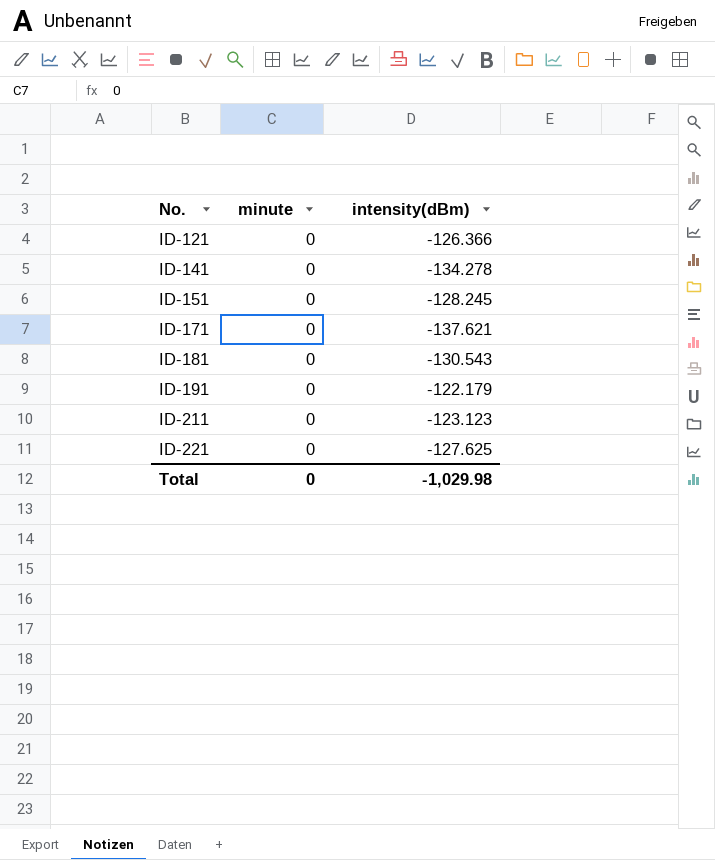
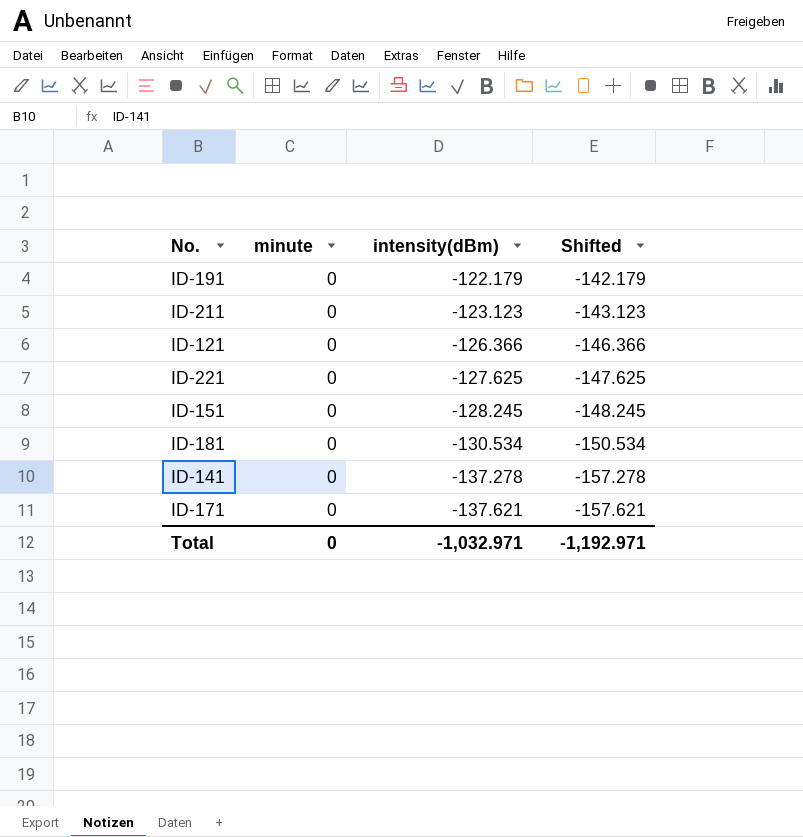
row order: No. ascending -> intensity(dBm) descending
column Shifted | formula: none -> [intensity(dBm)] - 20
ID-181 | intensity(dBm): -130.543 -> -130.534
ID-141 | intensity(dBm): -134.278 -> -137.278
Total | intensity(dBm): -1,029.98 -> -1,032.971

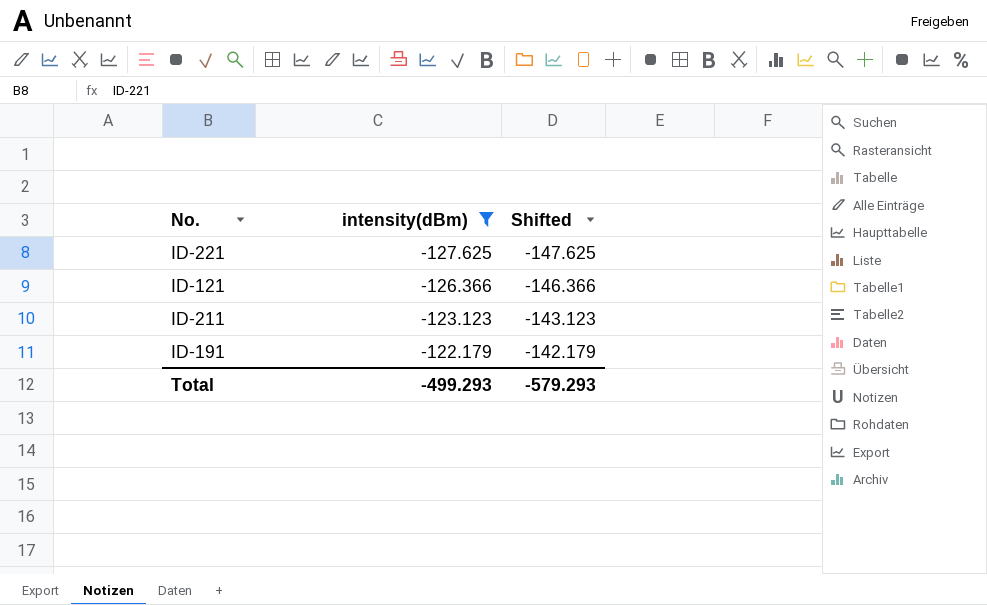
filter: none -> intensity(dBm) >= -127.625
row order: intensity(dBm) descending -> intensity(dBm) ascending
column minute | position: 2 -> none
Total | intensity(dBm): -1,032.971 -> -499.293
Total | Shifted: -1,192.971 -> -579.293

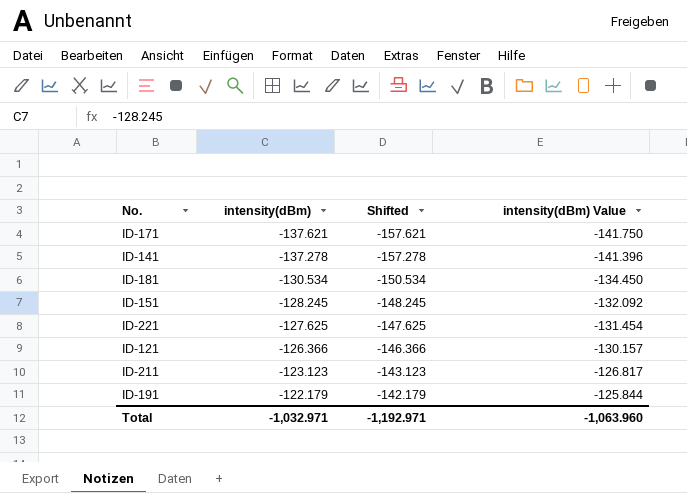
filter: intensity(dBm) >= -127.625 -> none
column intensity(dBm) Value | formula: none -> [intensity(dBm)] * 1.03
Total | intensity(dBm): -499.293 -> -1,032.971
Total | Shifted: -579.293 -> -1,192.971

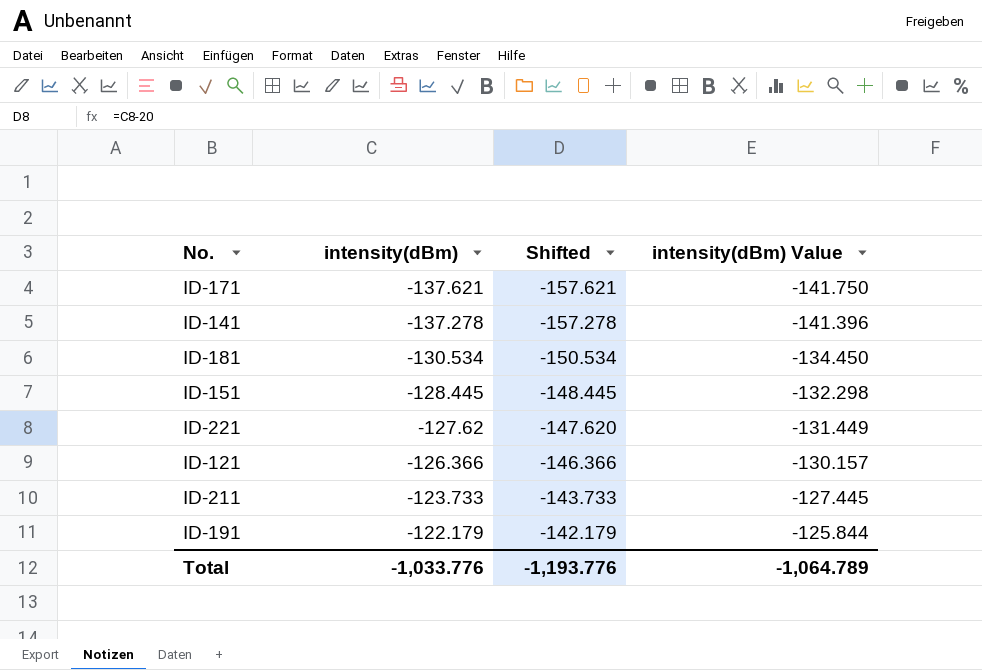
ID-151 | intensity(dBm): -128.245 -> -128.445
ID-151 | Shifted: -148.245 -> -148.445
ID-151 | intensity(dBm) Value: -132.092 -> -132.298
ID-221 | intensity(dBm): -127.625 -> -127.62
ID-221 | Shifted: -147.625 -> -147.620
ID-221 | intensity(dBm) Value: -131.454 -> -131.449
ID-211 | intensity(dBm): -123.123 -> -123.733
ID-211 | Shifted: -143.123 -> -143.733
ID-211 | intensity(dBm) Value: -126.817 -> -127.445
Total | intensity(dBm): -1,032.971 -> -1,033.776
Total | Shifted: -1,192.971 -> -1,193.776
Total | intensity(dBm) Value: -1,063.960 -> -1,064.789

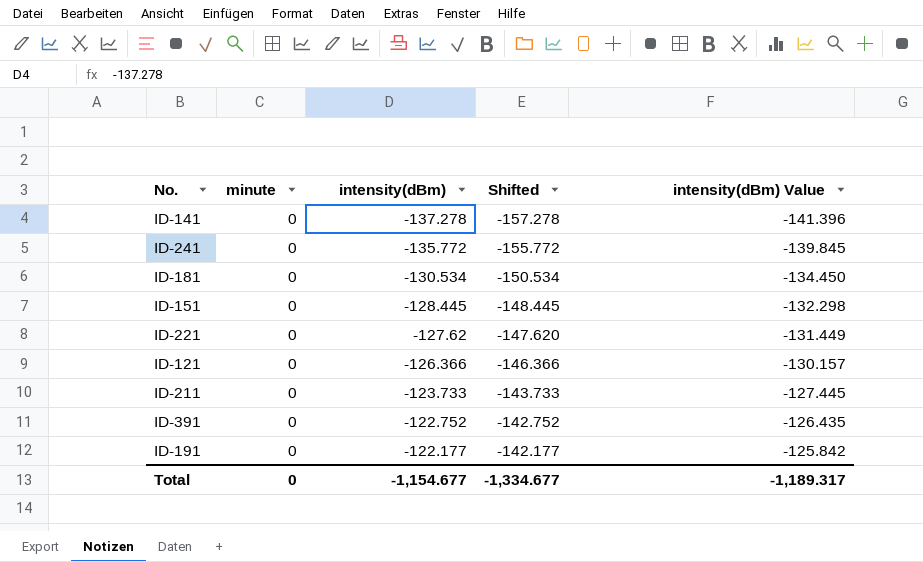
column minute | position: none -> 2
row ID-171: -137.621 | -157.621 | -141.750 -> none
row ID-241: none -> 0 | -135.772 | -155.772 | -139.845
row ID-391: none -> 0 | -122.752 | -142.752 | -126.435
ID-191 | intensity(dBm): -122.179 -> -122.177
ID-191 | Shifted: -142.179 -> -142.177
ID-191 | intensity(dBm) Value: -125.844 -> -125.842
Total | intensity(dBm): -1,033.776 -> -1,154.677
Total | Shifted: -1,193.776 -> -1,334.677
Total | intensity(dBm) Value: -1,064.789 -> -1,189.317

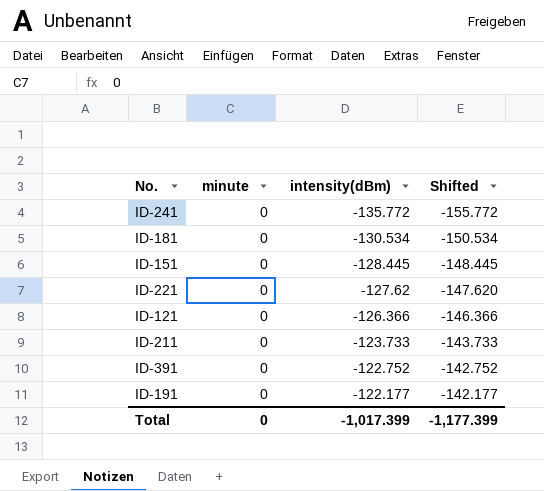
column intensity(dBm) Value | formula: [intensity(dBm)] * 1.03 -> none
row ID-141: 0 | -137.278 | -157.278 | -141.396 -> none
Total | intensity(dBm): -1,154.677 -> -1,017.399
Total | Shifted: -1,334.677 -> -1,177.399

